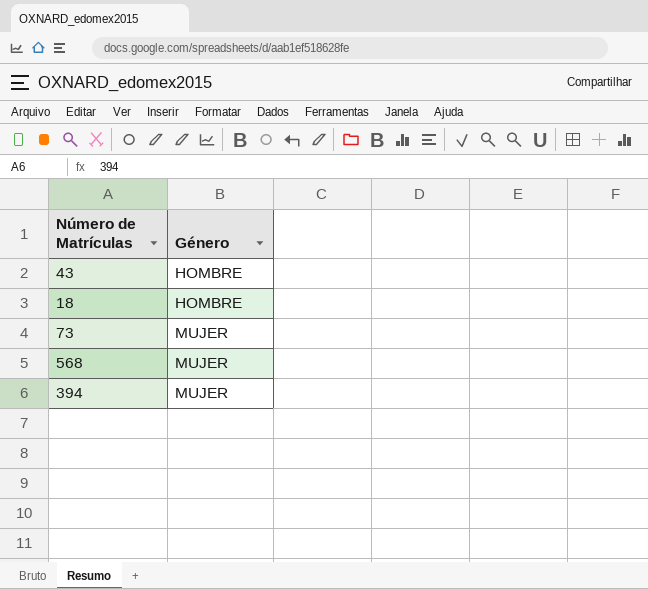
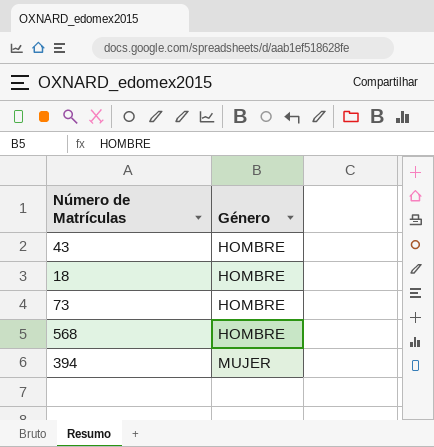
73 | Género: MUJER -> HOMBRE
568 | Género: MUJER -> HOMBRE

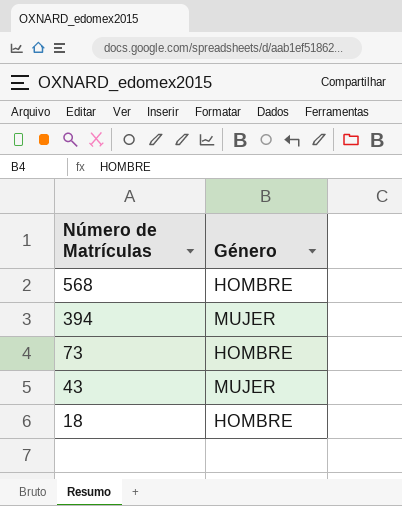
row order: Género ascending -> Número de Matrículas descending
43 | Género: HOMBRE -> MUJER

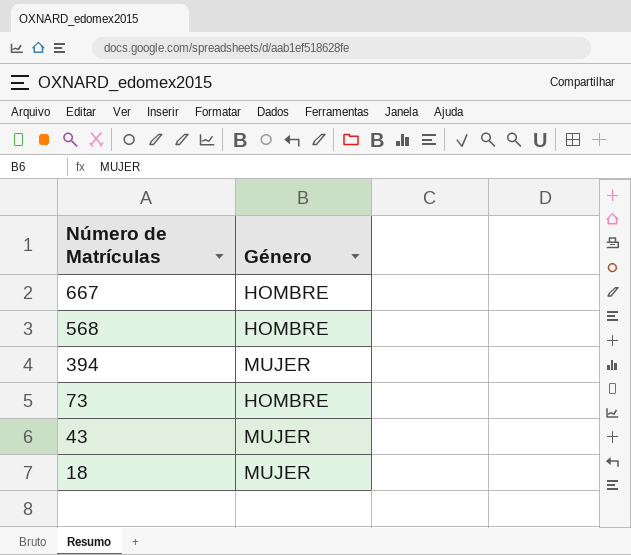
row 667: none -> HOMBRE
18 | Género: HOMBRE -> MUJER

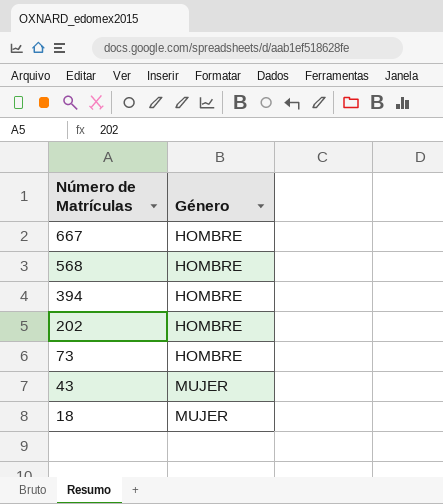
394 | Género: MUJER -> HOMBRE
row 202: none -> HOMBRE

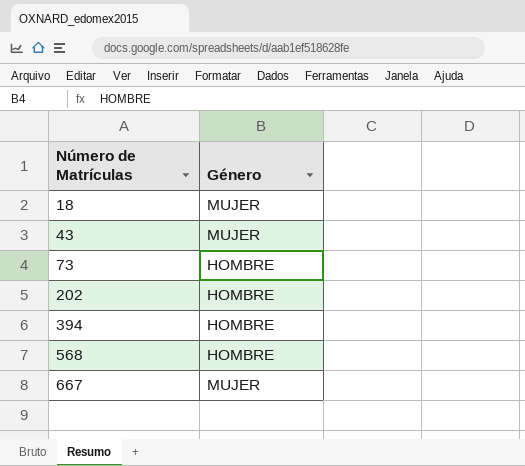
row order: Número de Matrículas descending -> Número de Matrículas ascending
667 | Género: HOMBRE -> MUJER

